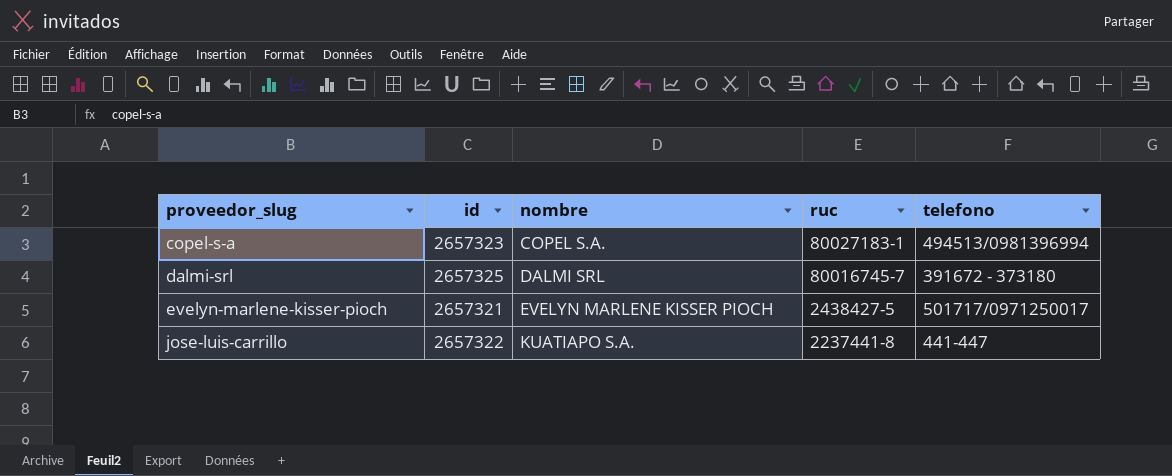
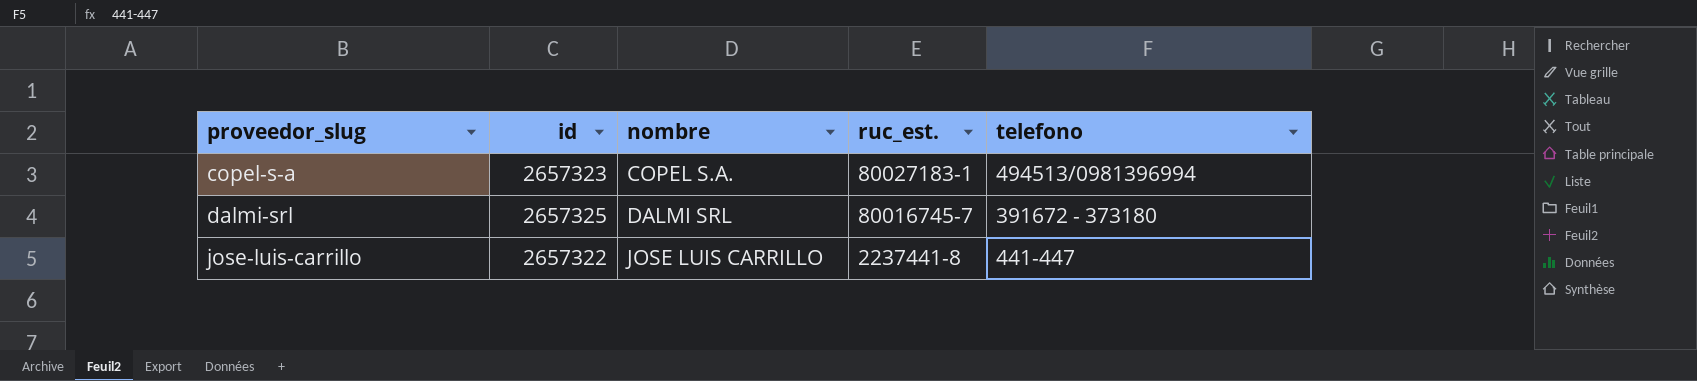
column name: ruc -> ruc_est.
row evelyn-marlene-kisser-pioch: 2657321 | EVELYN MARLENE KISSER PIOCH | 2438427-5 | 501717/0971250017 -> none
jose-luis-carrillo | nombre: KUATIAPO S.A. -> JOSE LUIS CARRILLO

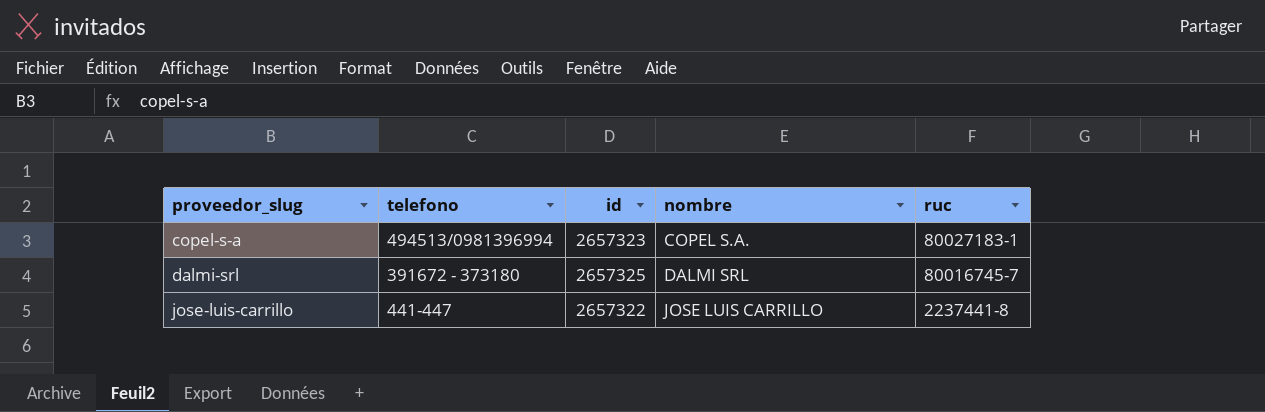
column telefono | position: 5 -> 2
column name: ruc_est. -> ruc

